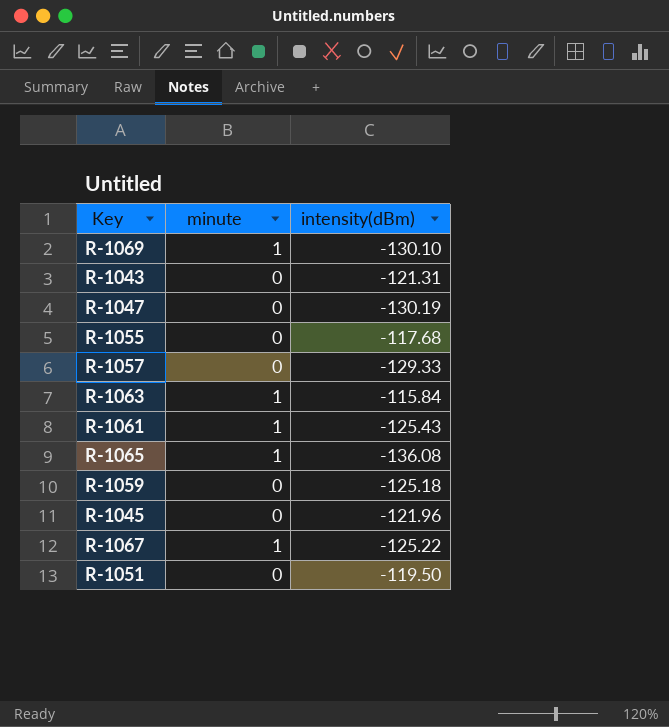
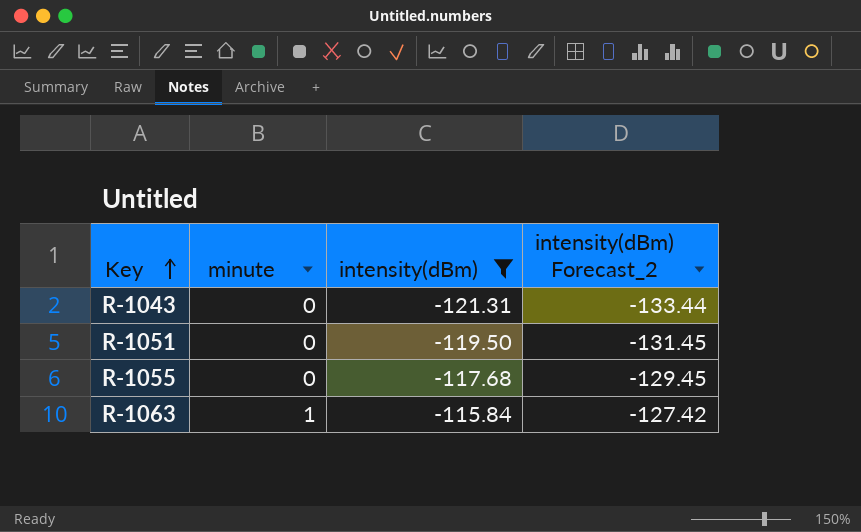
filter: none -> intensity(dBm) >= -121.31
row order: none -> Key ascending
column intensity(dBm) Forecast_2 | formula: none -> [intensity(dBm)] * 1.1

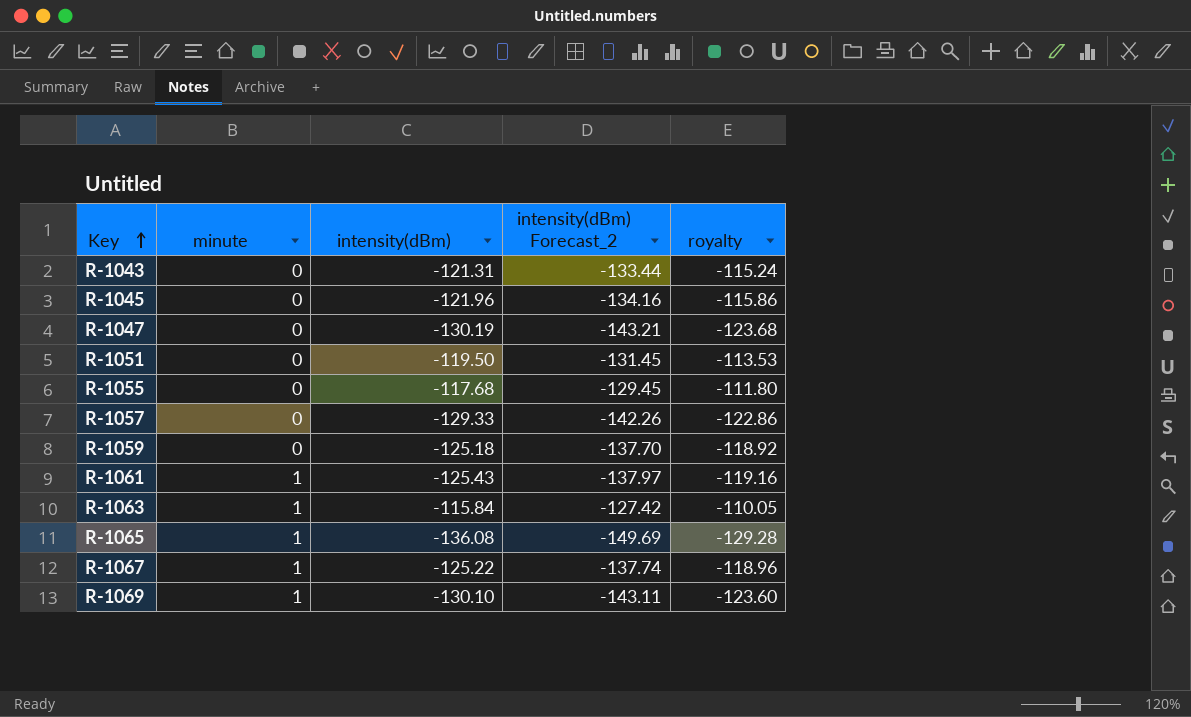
filter: intensity(dBm) >= -121.31 -> none
column royalty | formula: none -> [intensity(dBm)] * 0.95

